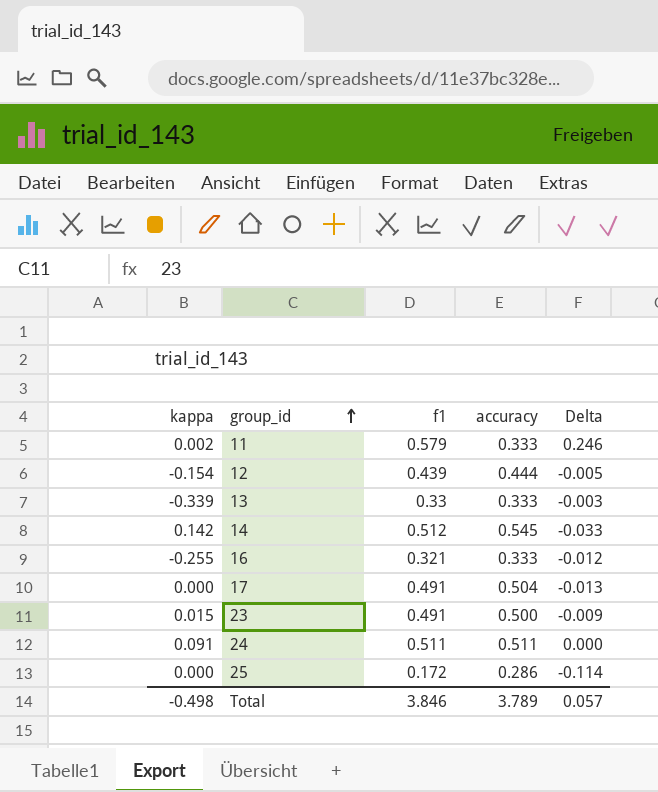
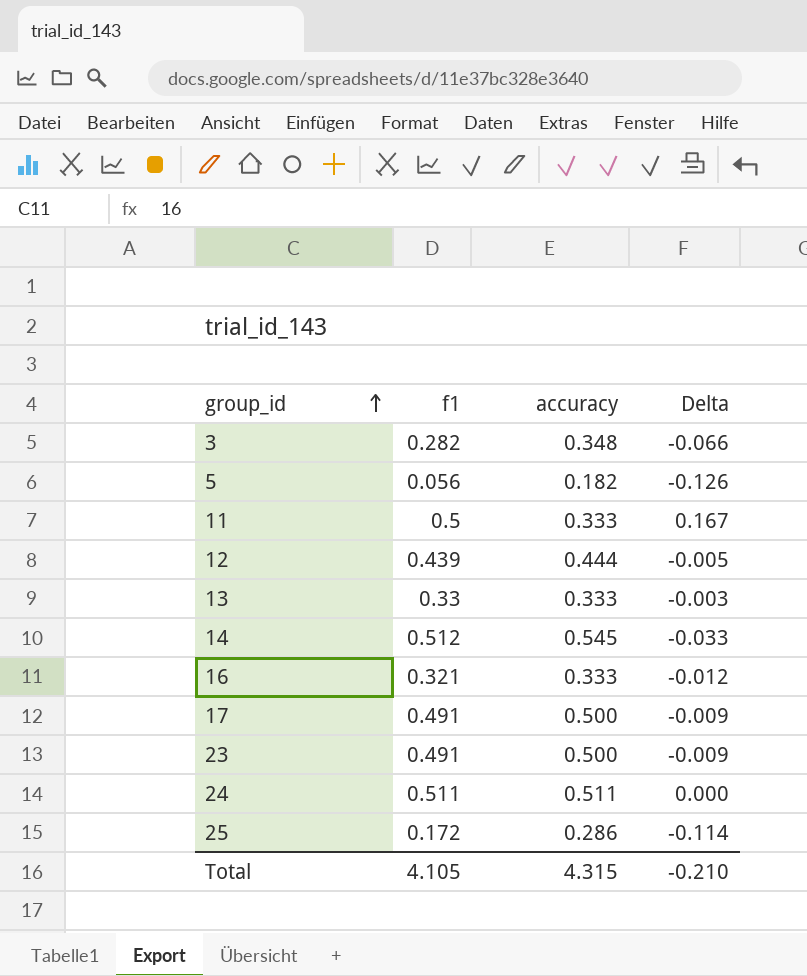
column kappa | position: 1 -> none
row 3: none -> 0.282 | 0.348 | -0.066
row 5: none -> 0.056 | 0.182 | -0.126
11 | f1: 0.579 -> 0.5
11 | Delta: 0.246 -> 0.167
17 | accuracy: 0.504 -> 0.500
17 | Delta: -0.013 -> -0.009
Total | f1: 3.846 -> 4.105
Total | accuracy: 3.789 -> 4.315
Total | Delta: 0.057 -> -0.210

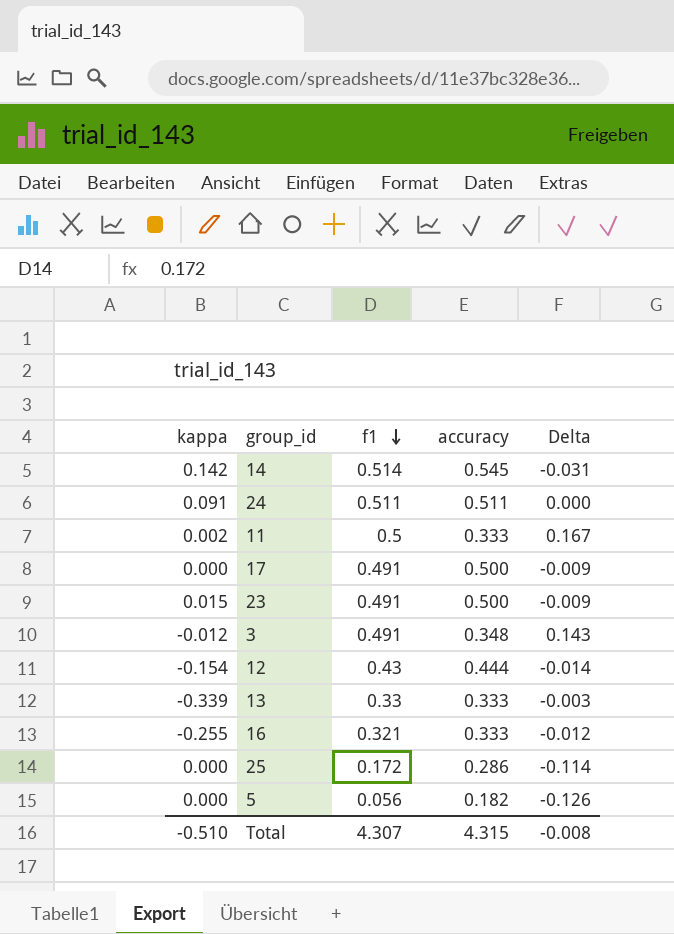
row order: group_id ascending -> f1 descending
column kappa | position: none -> 1
14 | f1: 0.512 -> 0.514
14 | Delta: -0.033 -> -0.031
3 | f1: 0.282 -> 0.491
3 | Delta: -0.066 -> 0.143
12 | f1: 0.439 -> 0.43
12 | Delta: -0.005 -> -0.014
Total | f1: 4.105 -> 4.307
Total | Delta: -0.210 -> -0.008

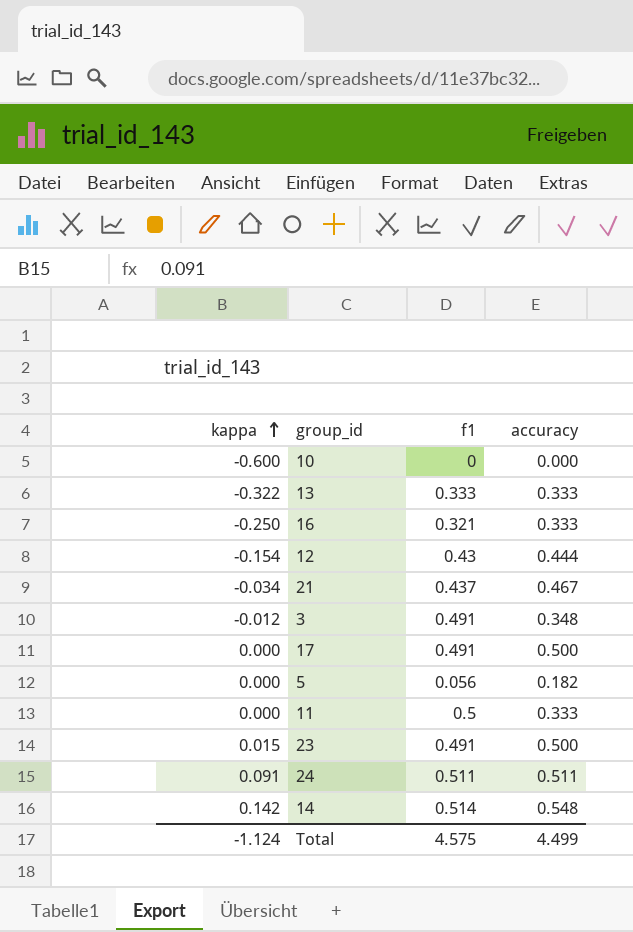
row order: f1 descending -> kappa ascending
column Delta | formula: [f1] - [accuracy] -> none
row 25: 0.000 | 0.172 | 0.286 | -0.114 -> none
row 10: none -> -0.600 | 0 | 0.000
13 | kappa: -0.339 -> -0.322
13 | f1: 0.33 -> 0.333
16 | kappa: -0.255 -> -0.250
row 21: none -> -0.034 | 0.437 | 0.467
11 | kappa: 0.002 -> 0.000
14 | accuracy: 0.545 -> 0.548
Total | kappa: -0.510 -> -1.124
Total | f1: 4.307 -> 4.575
Total | accuracy: 4.315 -> 4.499

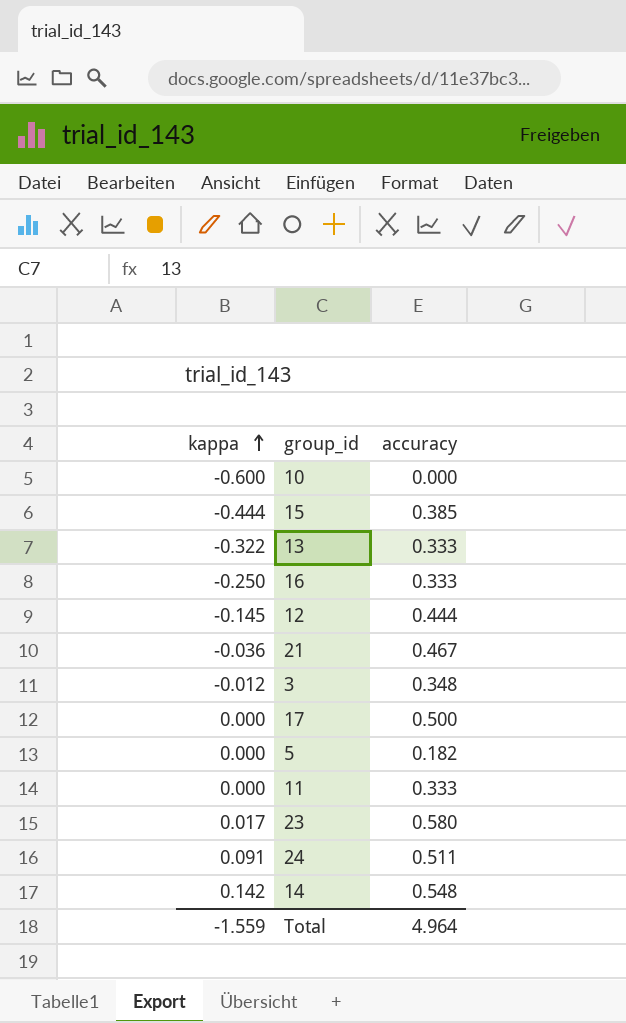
column f1 | position: 3 -> none
row 15: none -> -0.444 | 0.385
12 | kappa: -0.154 -> -0.145
21 | kappa: -0.034 -> -0.036
23 | kappa: 0.015 -> 0.017
23 | accuracy: 0.500 -> 0.580
Total | kappa: -1.124 -> -1.559
Total | accuracy: 4.499 -> 4.964

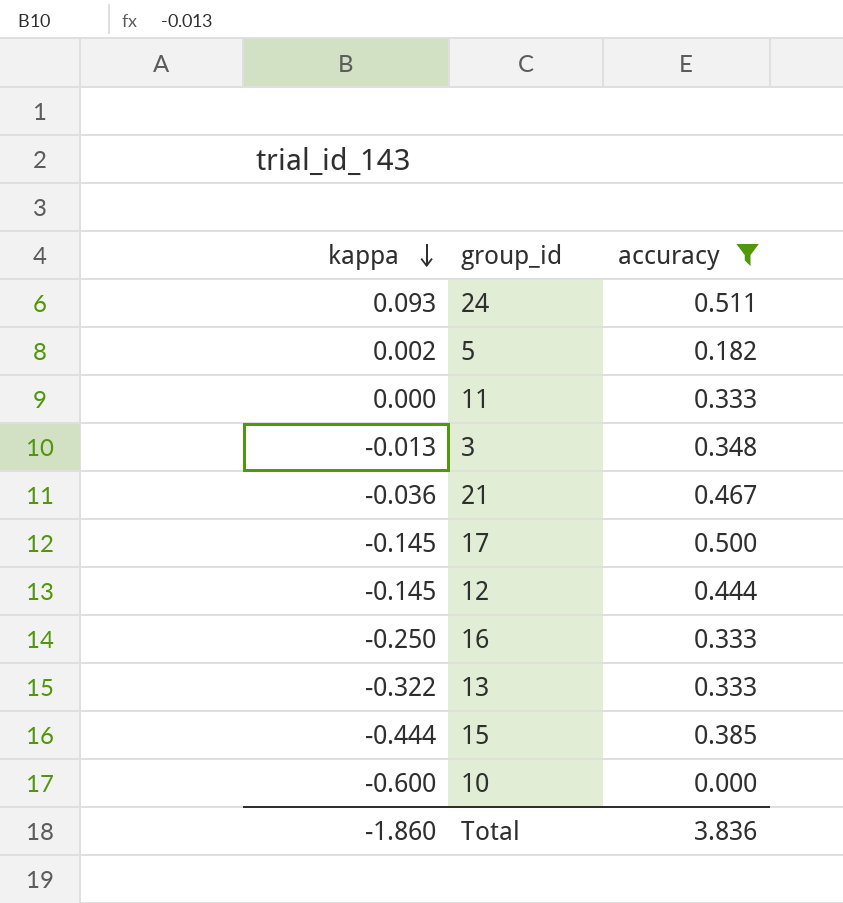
filter: none -> accuracy <= 0.511
row order: kappa ascending -> kappa descending
24 | kappa: 0.091 -> 0.093
5 | kappa: 0.000 -> 0.002
3 | kappa: -0.012 -> -0.013
17 | kappa: 0.000 -> -0.145
Total | kappa: -1.559 -> -1.860
Total | accuracy: 4.964 -> 3.836

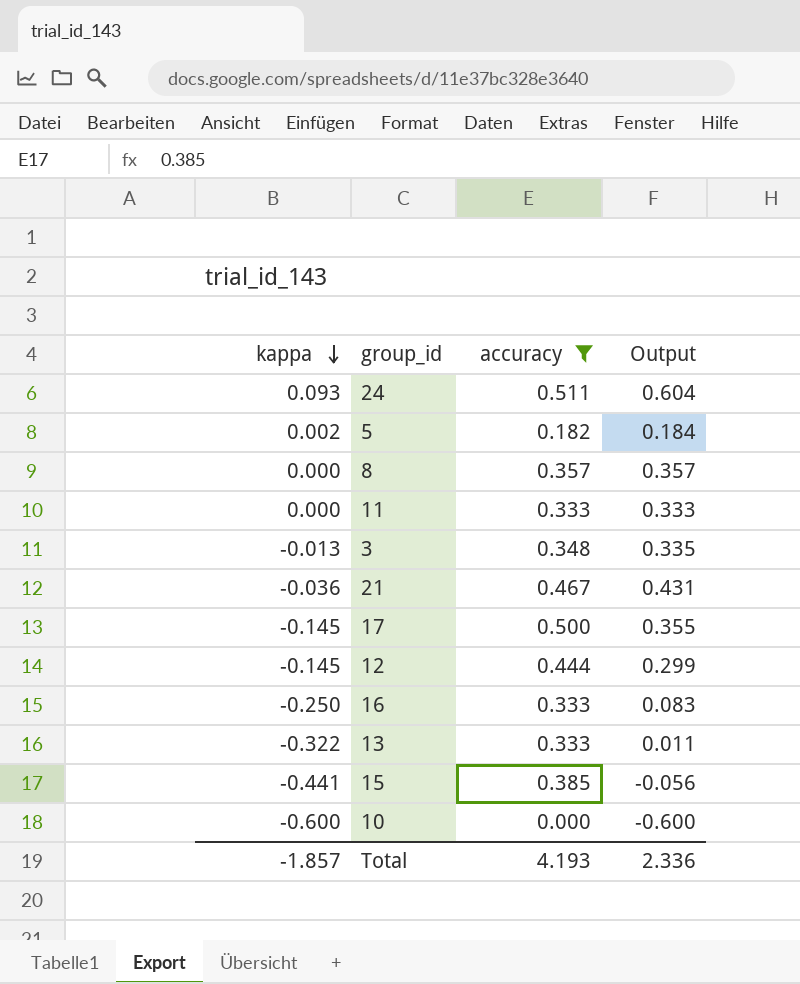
column Output | formula: none -> [kappa] + [accuracy]
row 8: none -> 0.000 | 0.357 | 0.357
15 | kappa: -0.444 -> -0.441
Total | kappa: -1.860 -> -1.857
Total | accuracy: 3.836 -> 4.193

